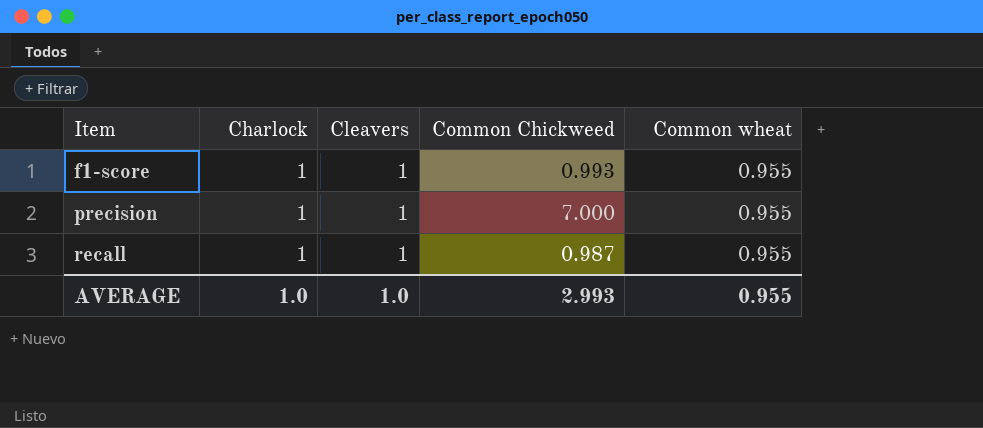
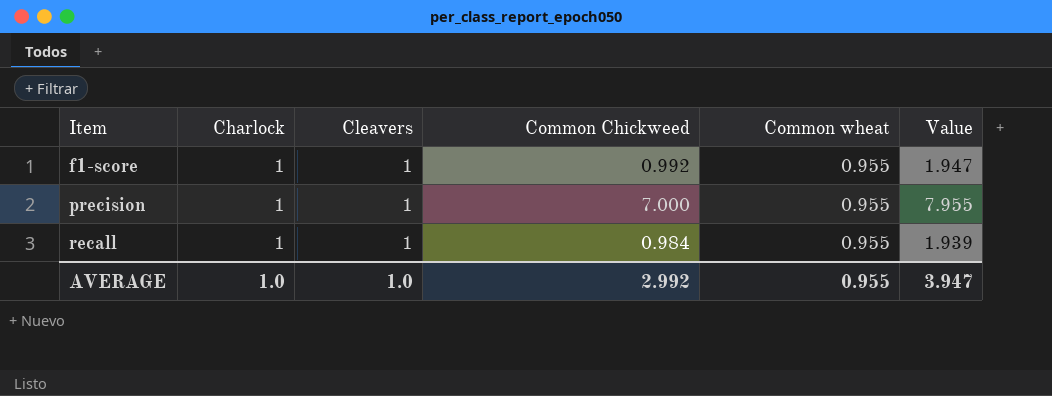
column Value | formula: none -> [Common Chickweed] + [Common wheat]
f1-score | Common Chickweed: 0.993 -> 0.992
recall | Common Chickweed: 0.987 -> 0.984
AVERAGE | Common Chickweed: 2.993 -> 2.992

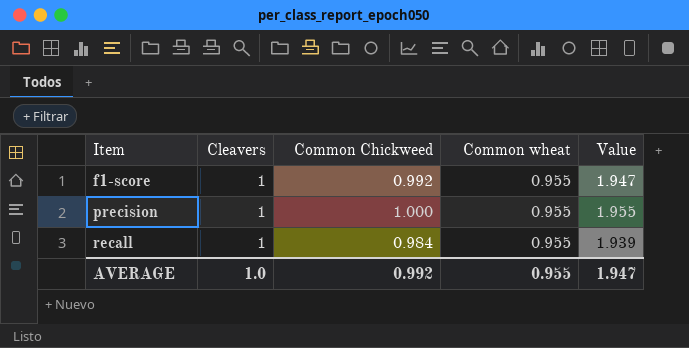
column Charlock | position: 2 -> none
precision | Common Chickweed: 7.000 -> 1.000
precision | Value: 7.955 -> 1.955
AVERAGE | Common Chickweed: 2.992 -> 0.992
AVERAGE | Value: 3.947 -> 1.947

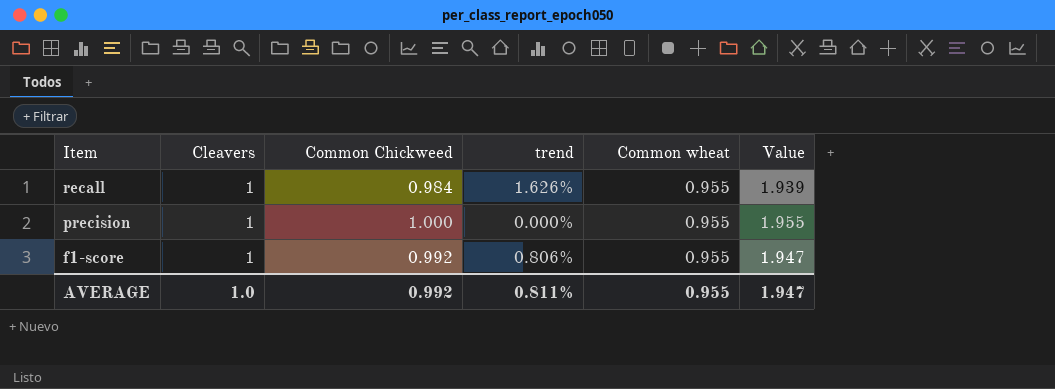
row order: Item ascending -> Item descending
column trend | formula: none -> ([Cleavers] - [Common Chickweed]) / [Common Chickweed]

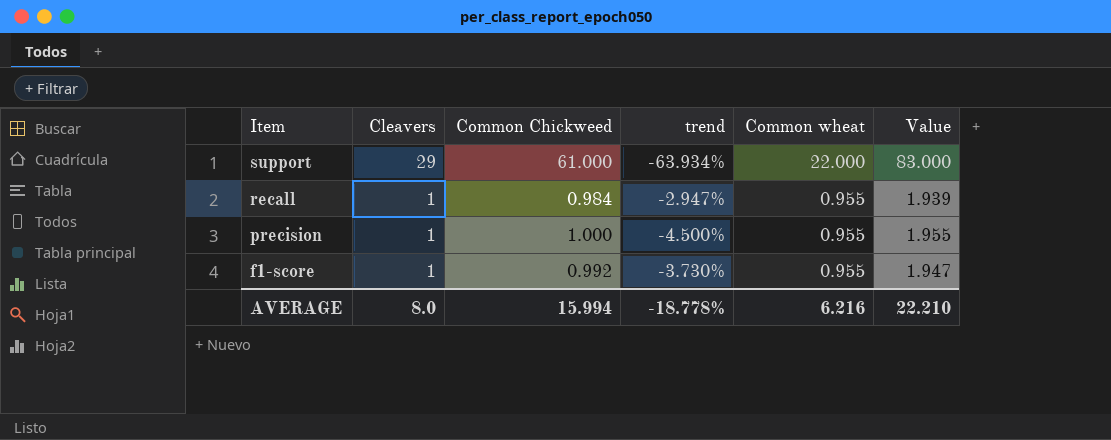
column trend | formula: ([Cleavers] - [Common Chickweed]) / [Common Chickweed] -> ([Common wheat] - [Common Chickweed]) / [Common Chickweed]
row support: none -> 29 | 61.000 | -63.934% | 22.000 | 83.000
AVERAGE | Cleavers: 1.0 -> 8.0
AVERAGE | Common Chickweed: 0.992 -> 15.994
AVERAGE | trend: 0.811% -> -18.778%
AVERAGE | Common wheat: 0.955 -> 6.216
AVERAGE | Value: 1.947 -> 22.210

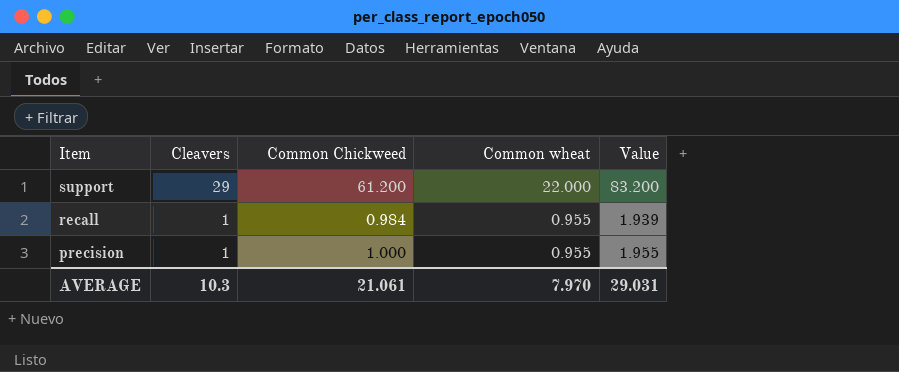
column trend | formula: ([Common wheat] - [Common Chickweed]) / [Common Chickweed] -> none
row f1-score: 1 | 0.992 | -3.730% | 0.955 | 1.947 -> none
support | Common Chickweed: 61.000 -> 61.200
support | Value: 83.000 -> 83.200
AVERAGE | Cleavers: 8.0 -> 10.3
AVERAGE | Common Chickweed: 15.994 -> 21.061
AVERAGE | Common wheat: 6.216 -> 7.970
AVERAGE | Value: 22.210 -> 29.031

